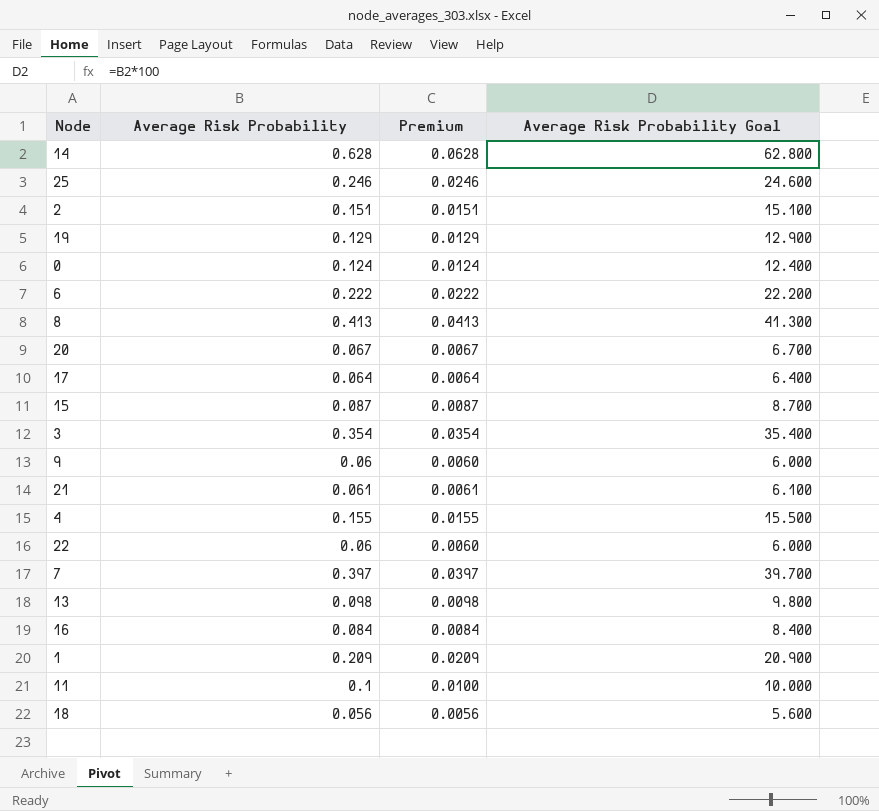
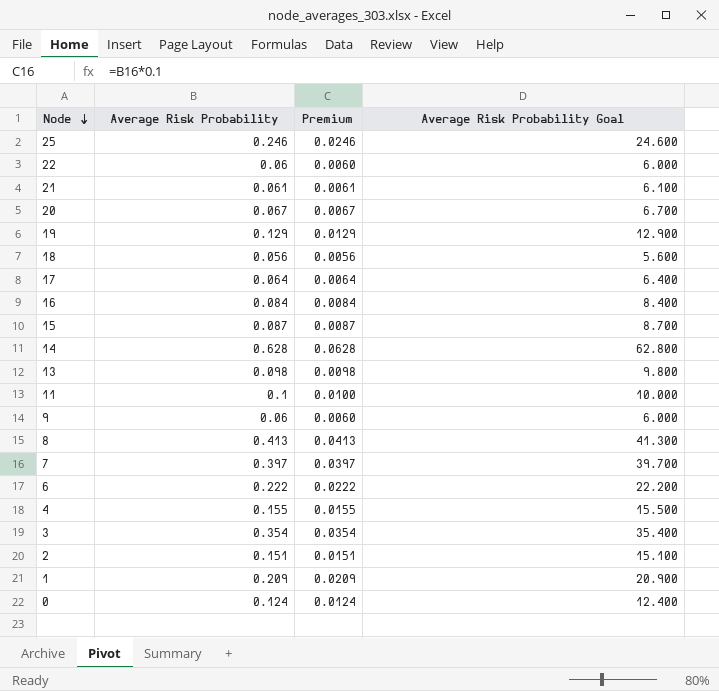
row order: none -> Node descending

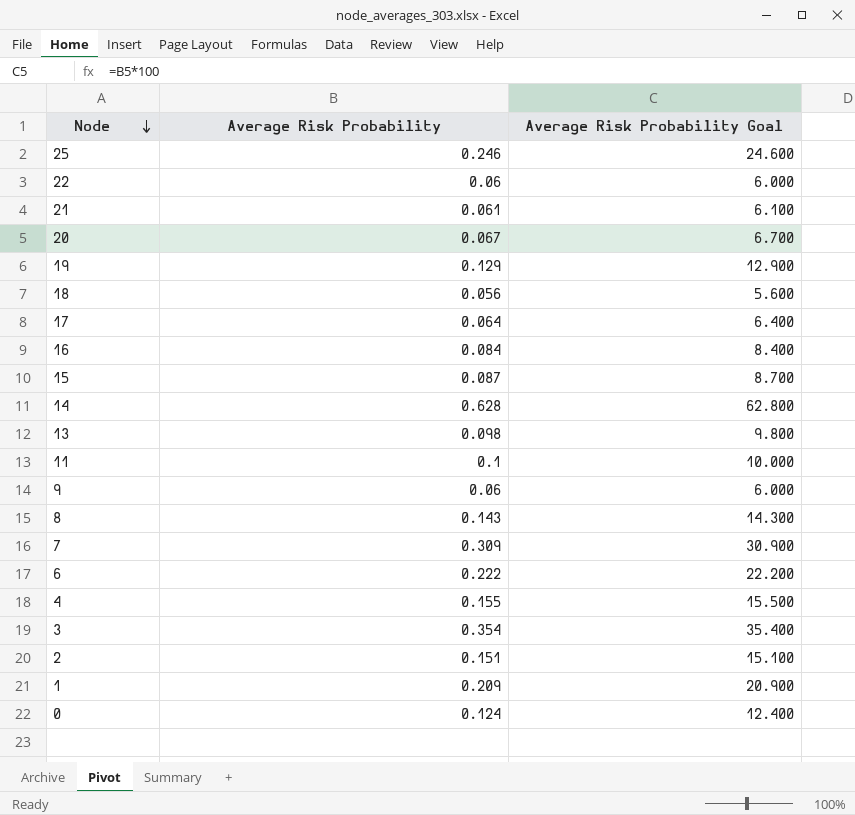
column Premium | formula: [Average Risk Probability] * 0.1 -> none
8 | Average Risk Probability: 0.413 -> 0.143
8 | Average Risk Probability Goal: 41.300 -> 14.300
7 | Average Risk Probability: 0.397 -> 0.309
7 | Average Risk Probability Goal: 39.700 -> 30.900

